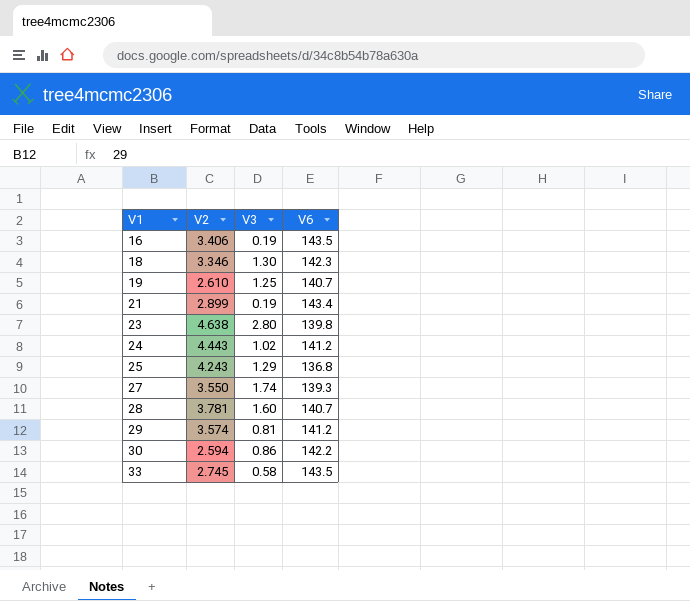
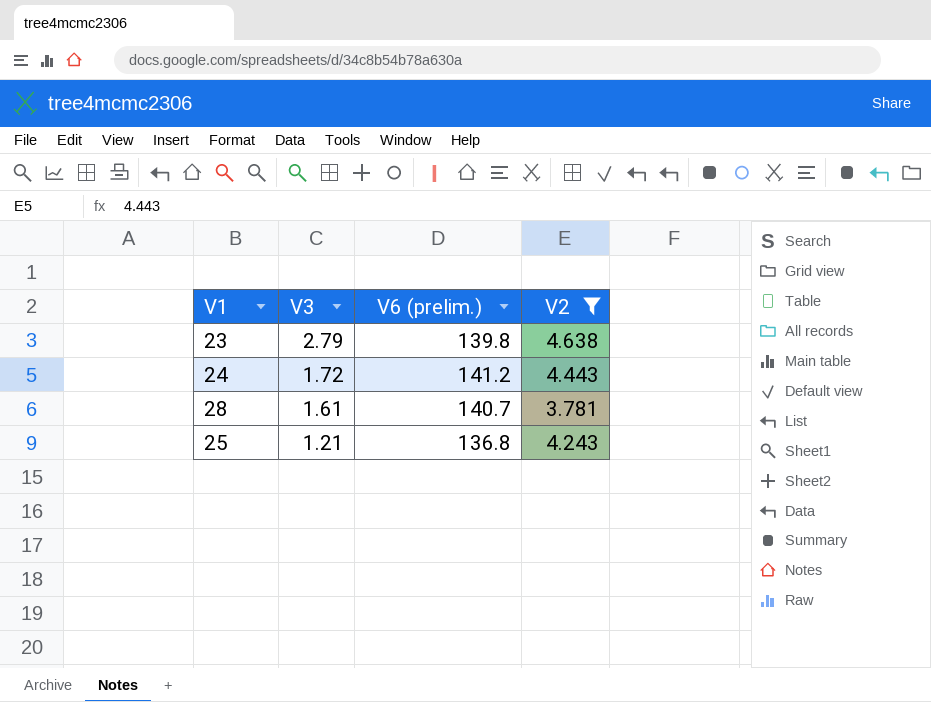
filter: none -> V2 >= 3.781
row order: V1 ascending -> V3 descending
column name: V6 -> V6 (prelim.)
column V2 | position: 2 -> 4
23 | V3: 2.80 -> 2.79
24 | V3: 1.02 -> 1.72
28 | V3: 1.60 -> 1.61
25 | V3: 1.29 -> 1.21

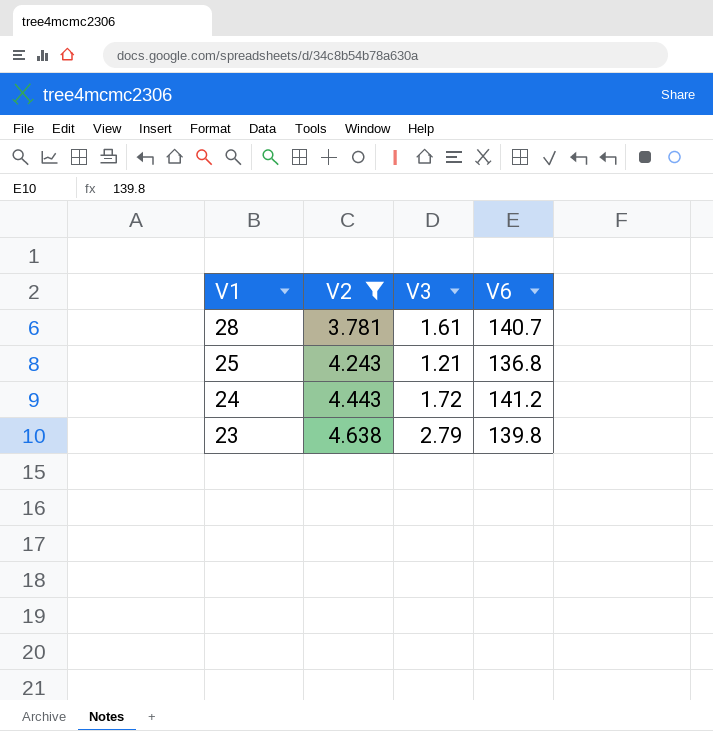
row order: V3 descending -> V1 descending
column V2 | position: 4 -> 2
column name: V6 (prelim.) -> V6

